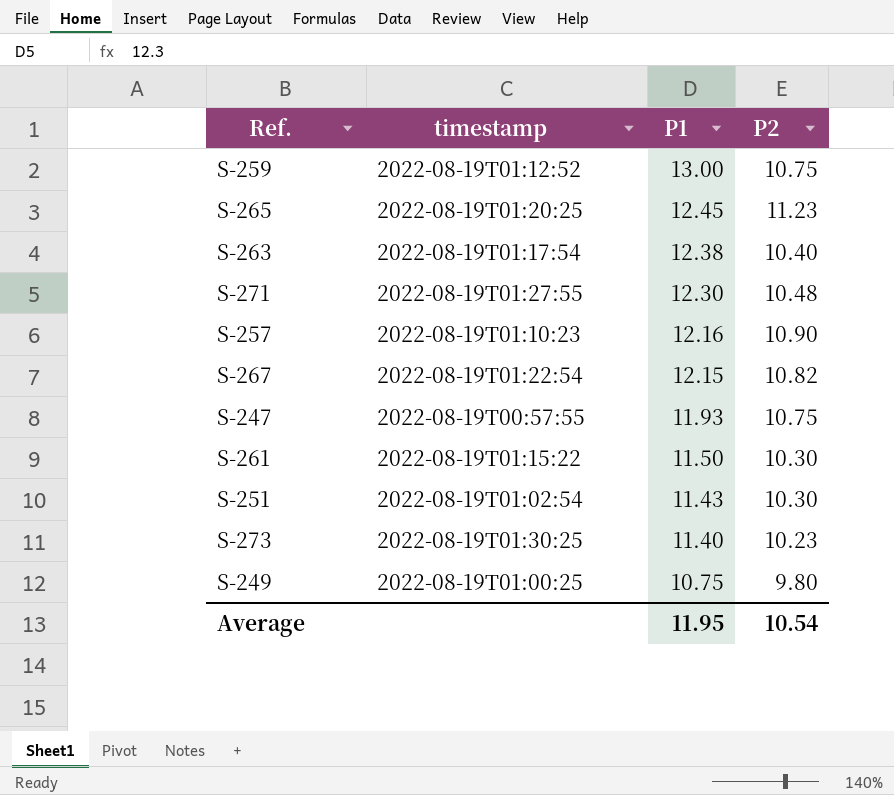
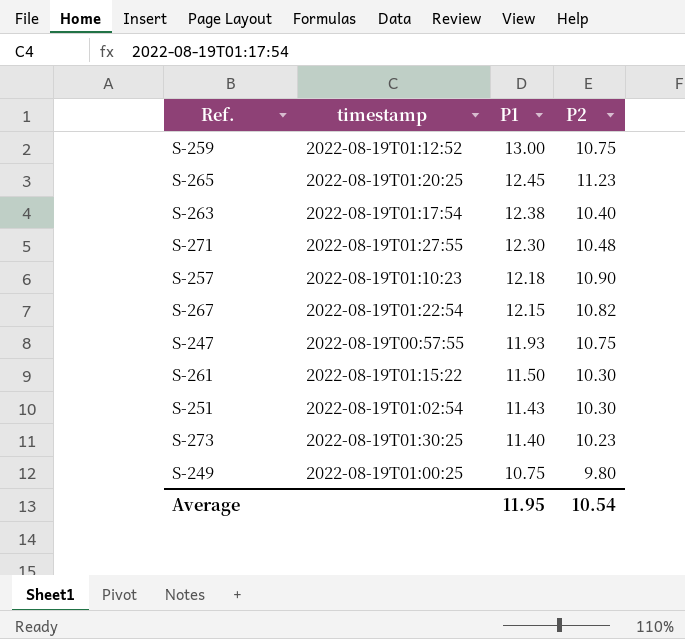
S-257 | P1: 12.16 -> 12.18

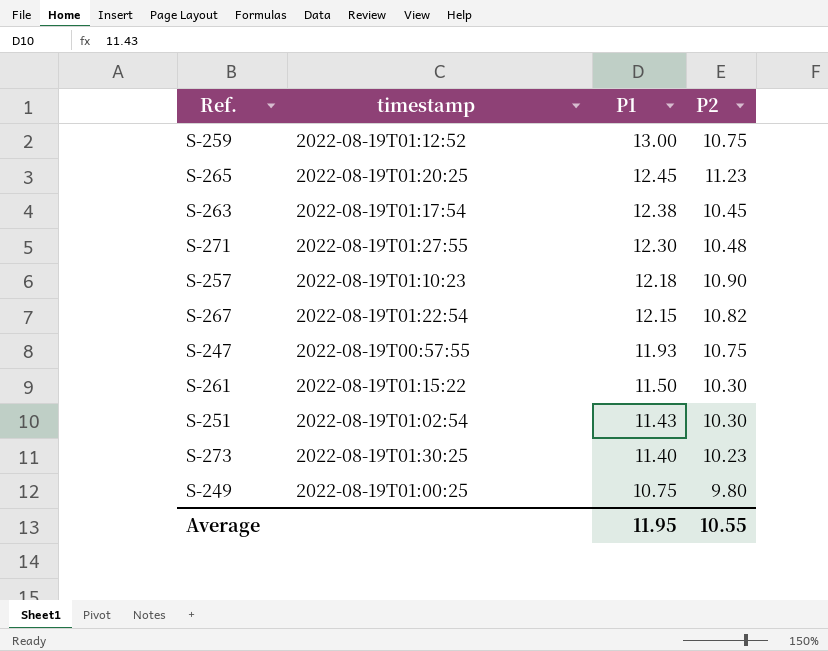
S-263 | P2: 10.40 -> 10.45
Average | P2: 10.54 -> 10.55

